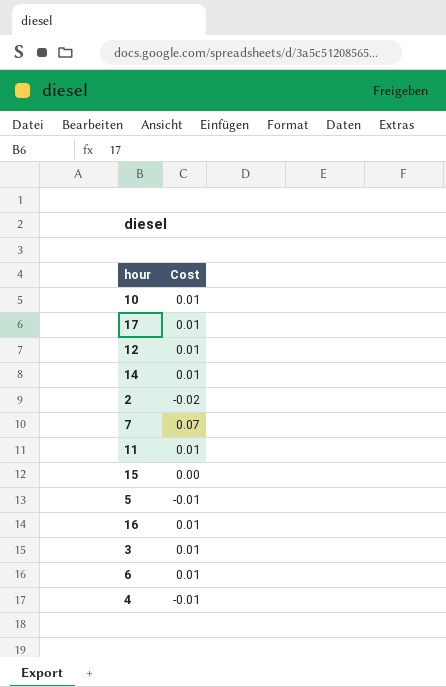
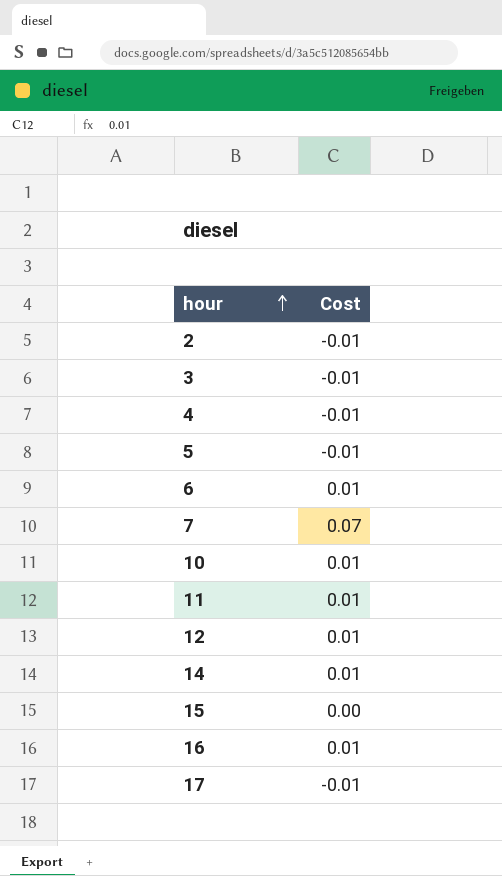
row order: none -> hour ascending
2 | Cost: -0.02 -> -0.01
3 | Cost: 0.01 -> -0.01
17 | Cost: 0.01 -> -0.01

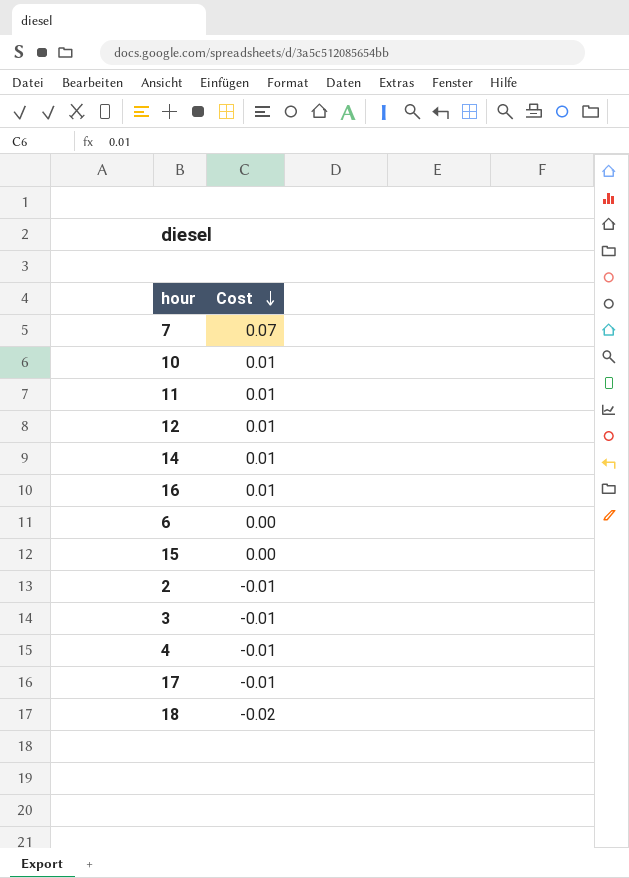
row order: hour ascending -> Cost descending
row 5: -0.01 -> none
6 | Cost: 0.01 -> 0.00
row 18: none -> -0.02

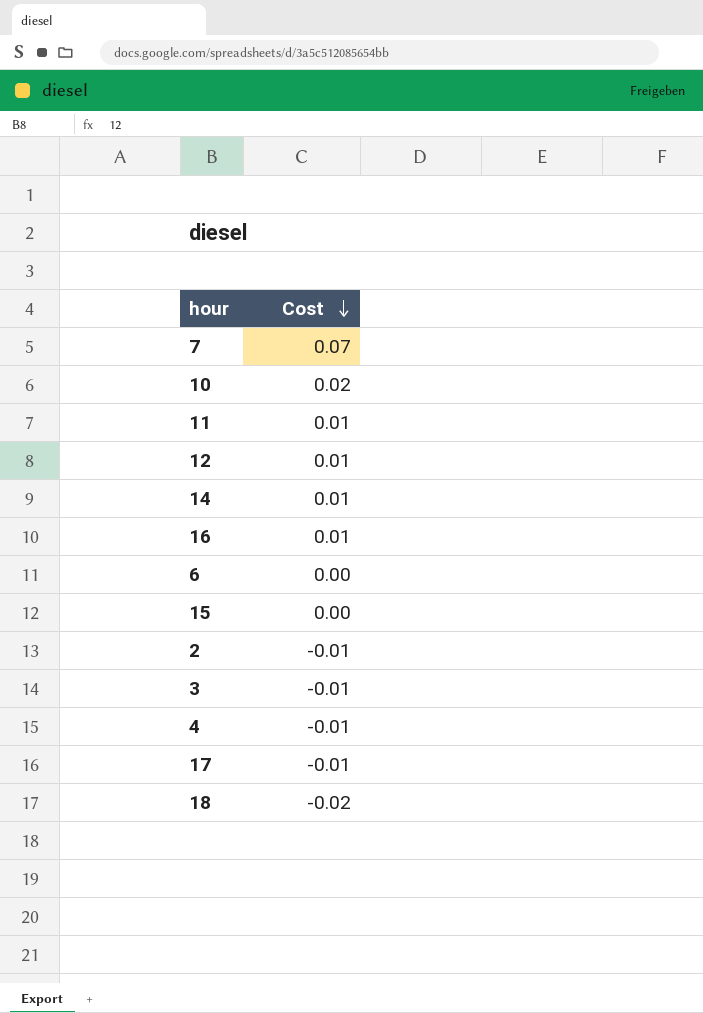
10 | Cost: 0.01 -> 0.02

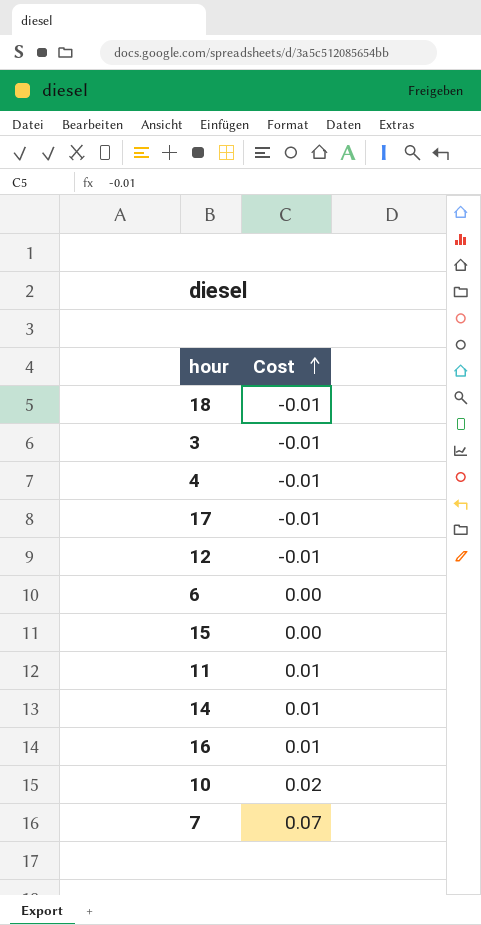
row order: Cost descending -> Cost ascending
row 2: -0.01 -> none
18 | Cost: -0.02 -> -0.01
12 | Cost: 0.01 -> -0.01

